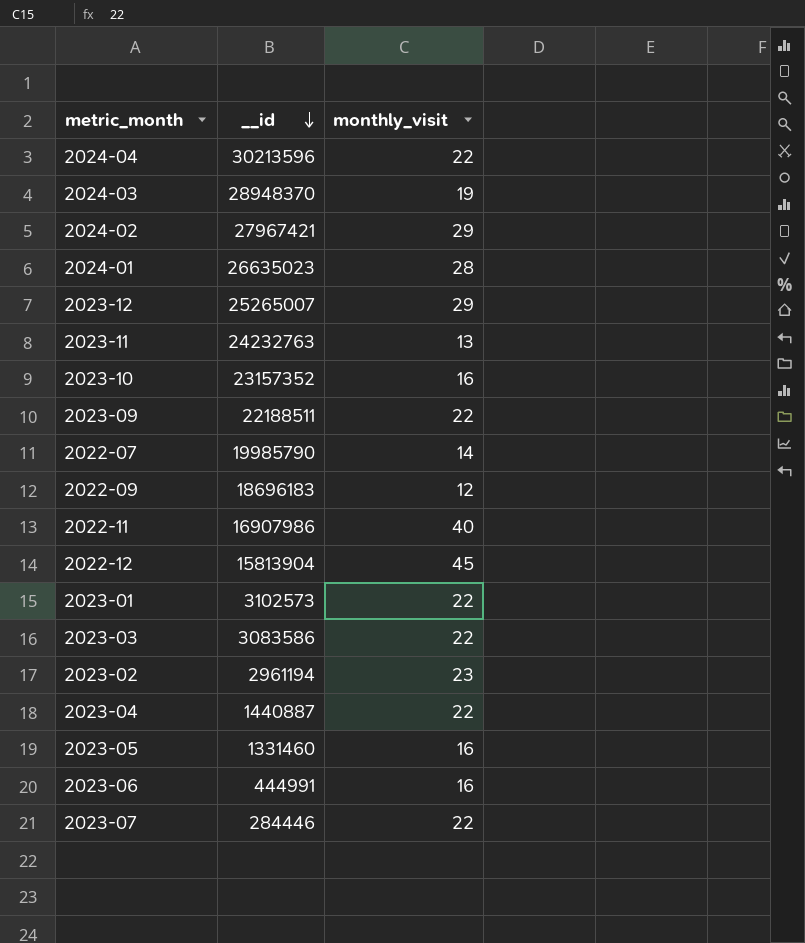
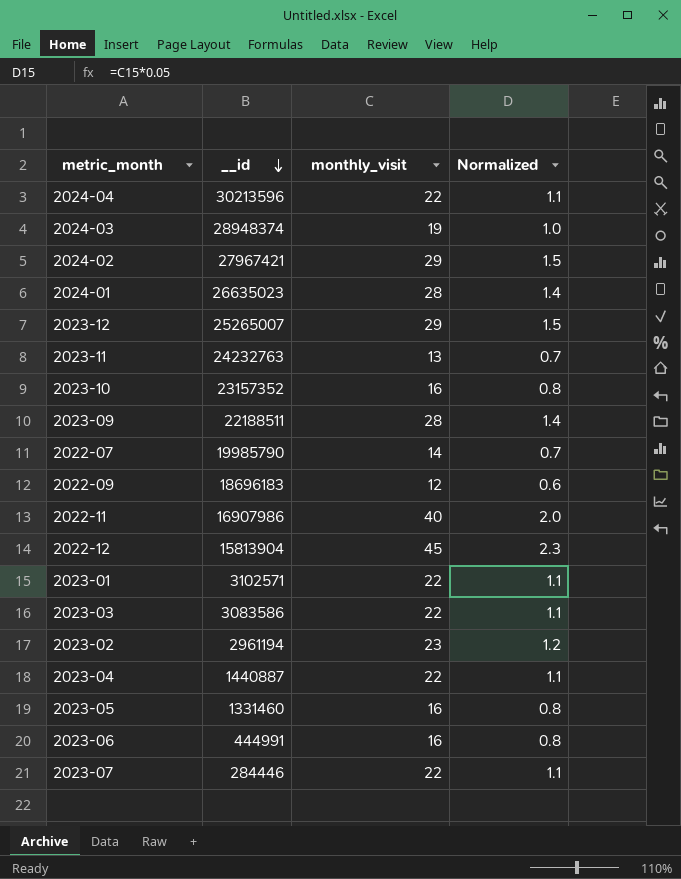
column Normalized | formula: none -> [monthly_visit] * 0.05
2024-03 | __id: 28948370 -> 28948374
2023-09 | monthly_visit: 22 -> 28
2023-01 | __id: 3102573 -> 3102571

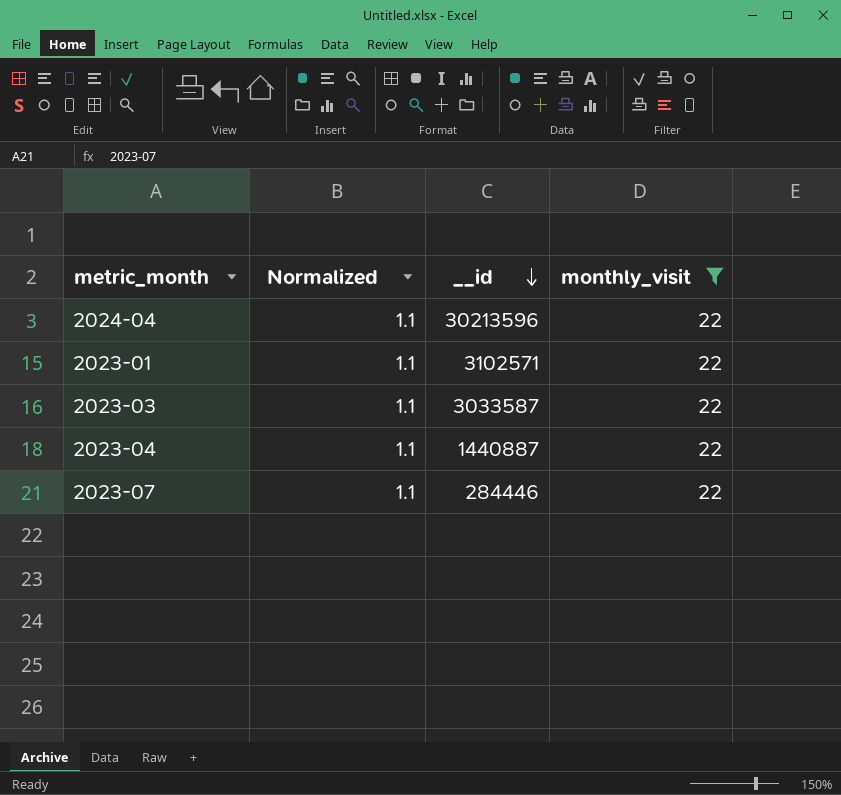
filter: none -> monthly_visit = 22
column Normalized | position: 4 -> 2
2023-03 | __id: 3083586 -> 3033587

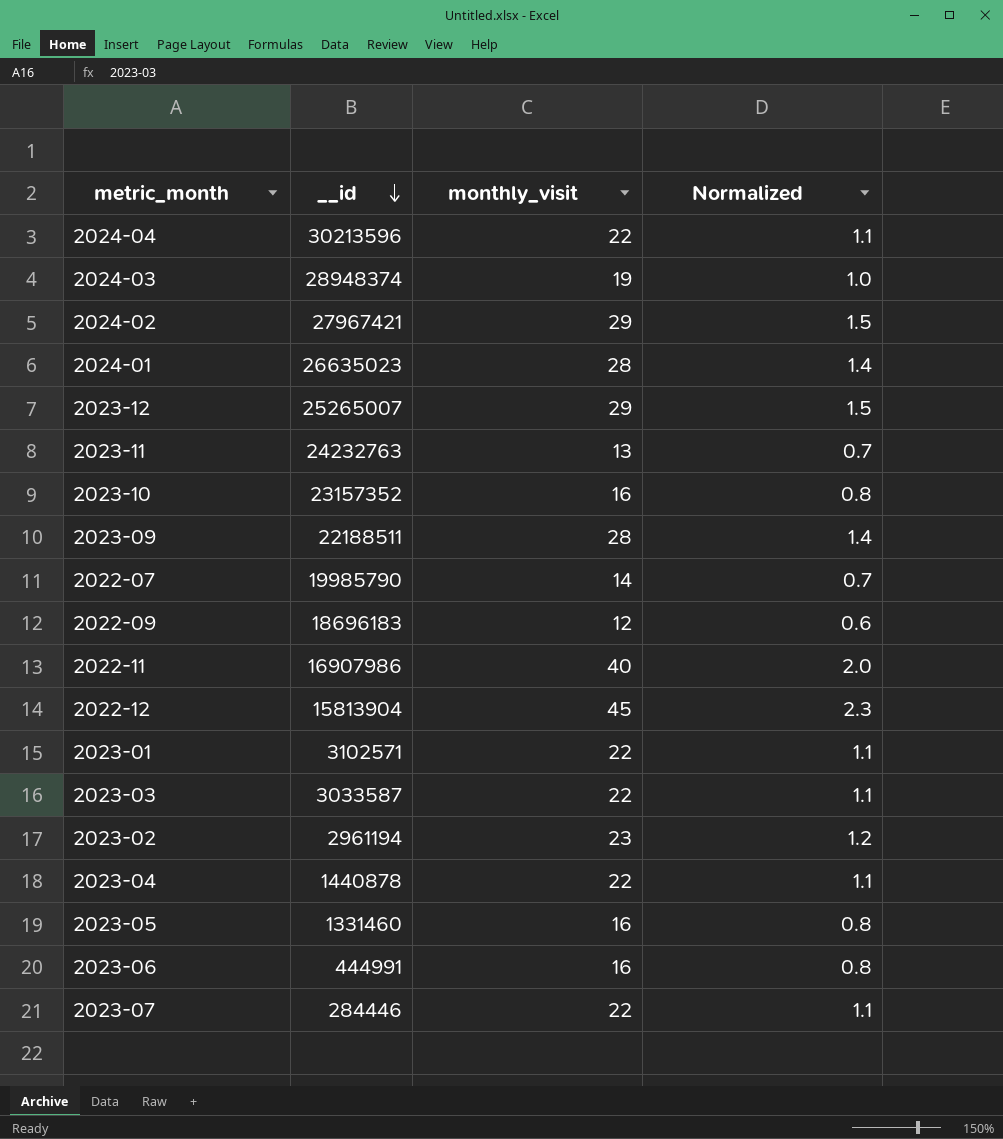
filter: monthly_visit = 22 -> none
column Normalized | position: 2 -> 4
2023-04 | __id: 1440887 -> 1440878

